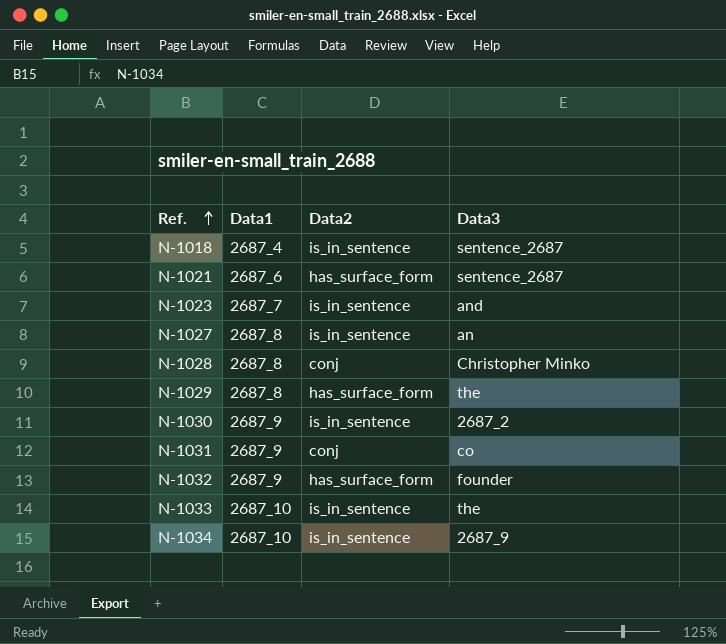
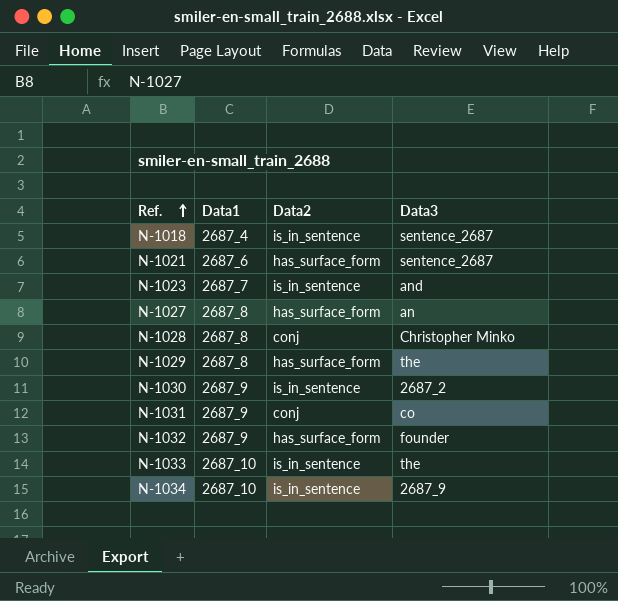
N-1027 | Data2: is_in_sentence -> has_surface_form

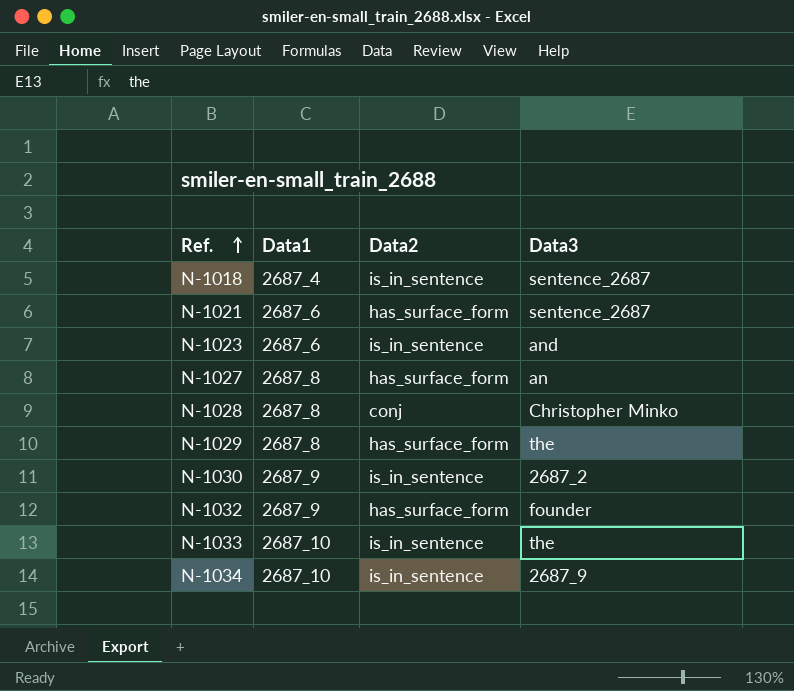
row N-1031: 2687_9 | conj | co -> none
N-1023 | Data1: 2687_7 -> 2687_6

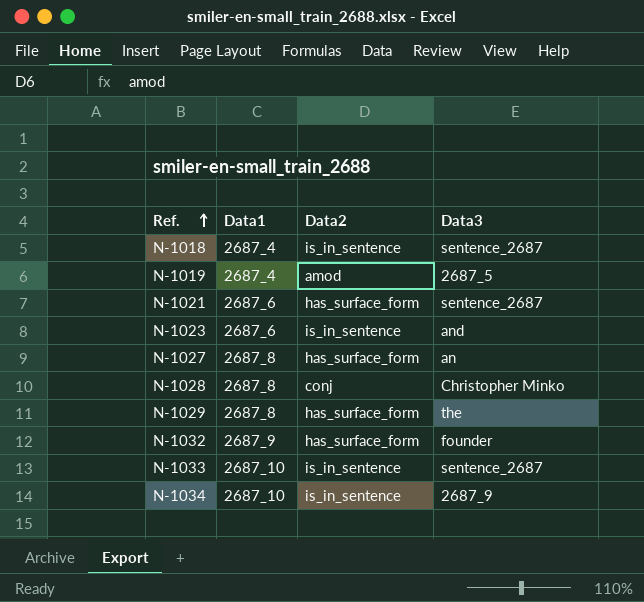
row N-1030: 2687_9 | is_in_sentence | 2687_2 -> none
row N-1019: none -> 2687_4 | amod | 2687_5
N-1033 | Data3: the -> sentence_2687

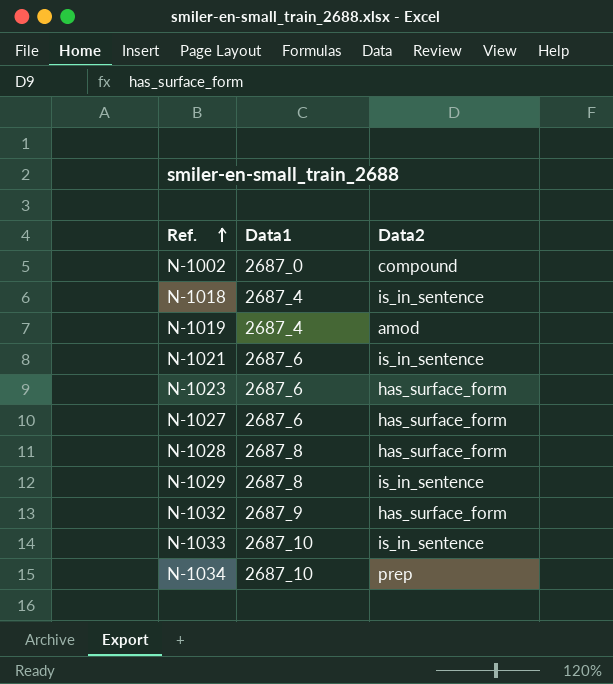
column Data3 | position: 4 -> none
row N-1002: none -> 2687_0 | compound
N-1021 | Data2: has_surface_form -> is_in_sentence
N-1023 | Data2: is_in_sentence -> has_surface_form
N-1027 | Data1: 2687_8 -> 2687_6
N-1028 | Data2: conj -> has_surface_form
N-1029 | Data2: has_surface_form -> is_in_sentence
N-1034 | Data2: is_in_sentence -> prep

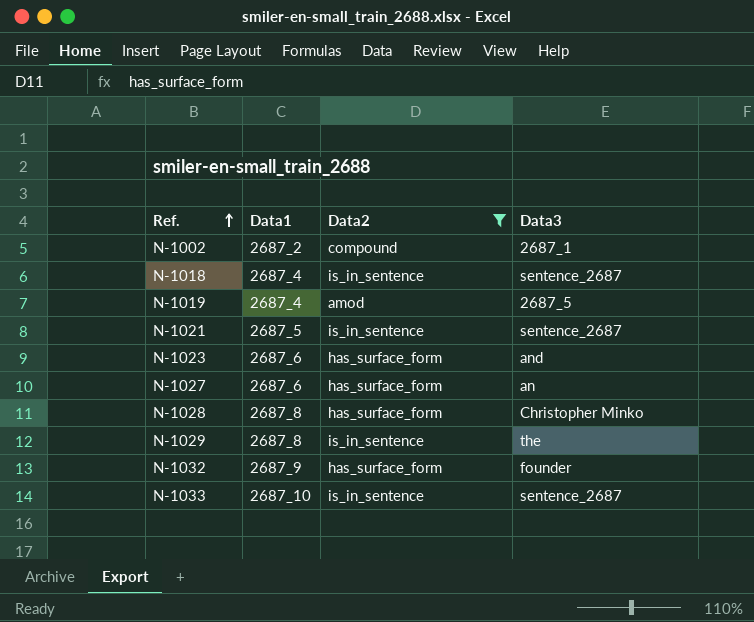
filter: none -> Data2 != prep
column Data3 | position: none -> 4
N-1002 | Data1: 2687_0 -> 2687_2
N-1021 | Data1: 2687_6 -> 2687_5

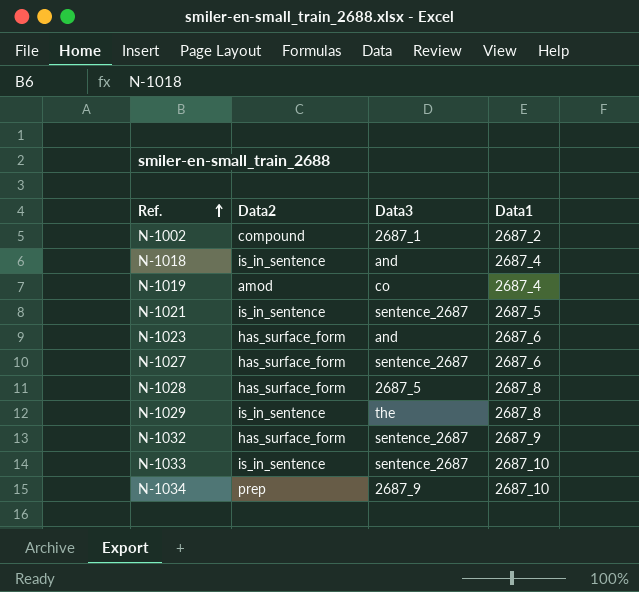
filter: Data2 != prep -> none
column Data1 | position: 2 -> 4
N-1018 | Data3: sentence_2687 -> and
N-1019 | Data3: 2687_5 -> co
N-1027 | Data3: an -> sentence_2687
N-1028 | Data3: Christopher Minko -> 2687_5
N-1032 | Data3: founder -> sentence_2687

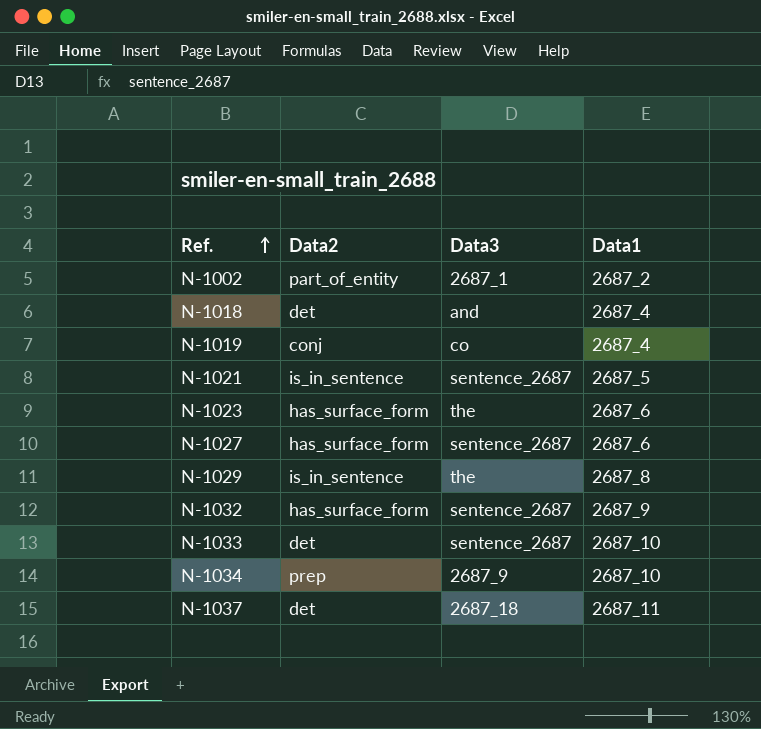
row N-1028: has_surface_form | 2687_5 | 2687_8 -> none
N-1002 | Data2: compound -> part_of_entity
N-1018 | Data2: is_in_sentence -> det
N-1019 | Data2: amod -> conj
N-1023 | Data3: and -> the
N-1033 | Data2: is_in_sentence -> det
row N-1037: none -> det | 2687_18 | 2687_11

